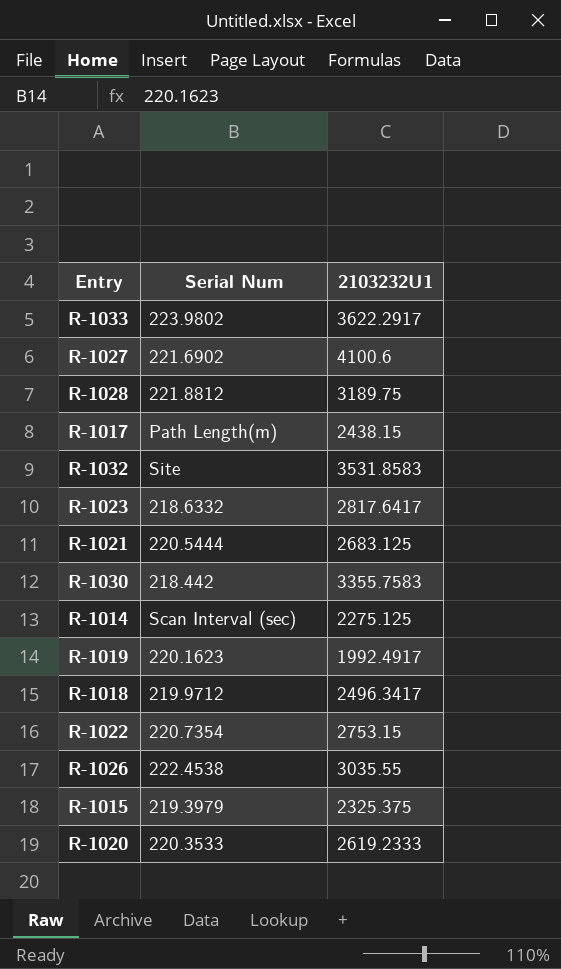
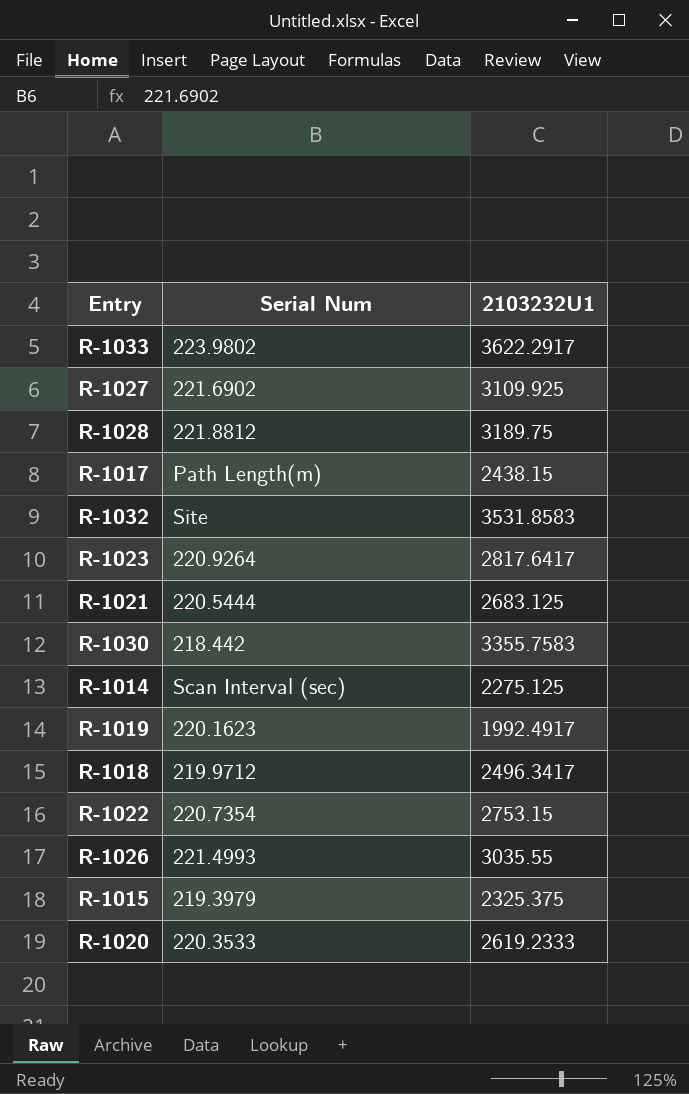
R-1027 | 2103232U1: 4100.6 -> 3109.925
R-1023 | Serial Num: 218.6332 -> 220.9264
R-1026 | Serial Num: 222.4538 -> 221.4993

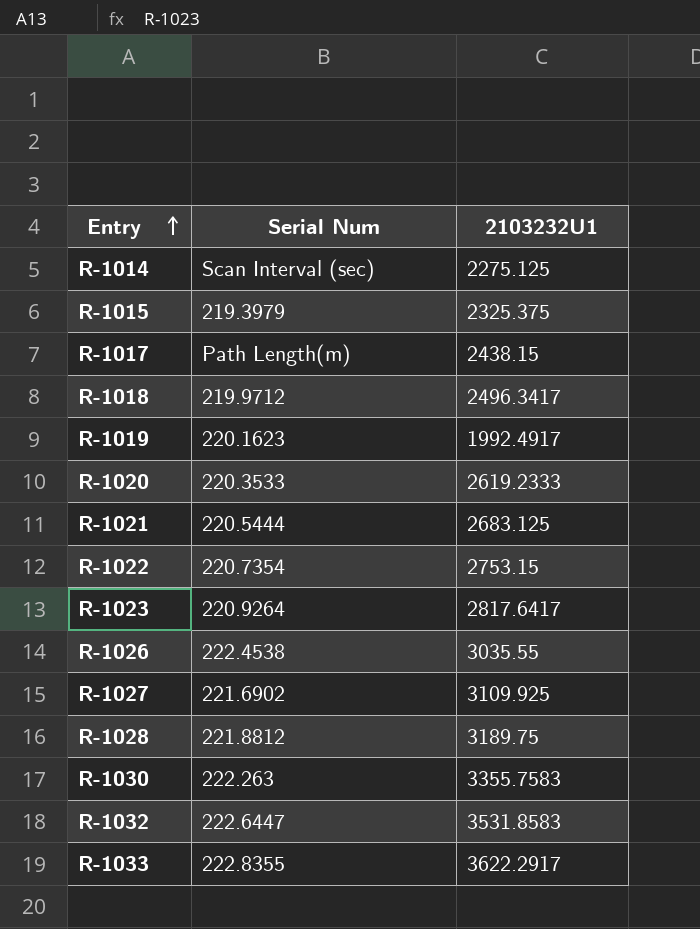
row order: none -> Entry ascending
R-1026 | Serial Num: 221.4993 -> 222.4538
R-1030 | Serial Num: 218.442 -> 222.263
R-1032 | Serial Num: Site -> 222.6447
R-1033 | Serial Num: 223.9802 -> 222.8355

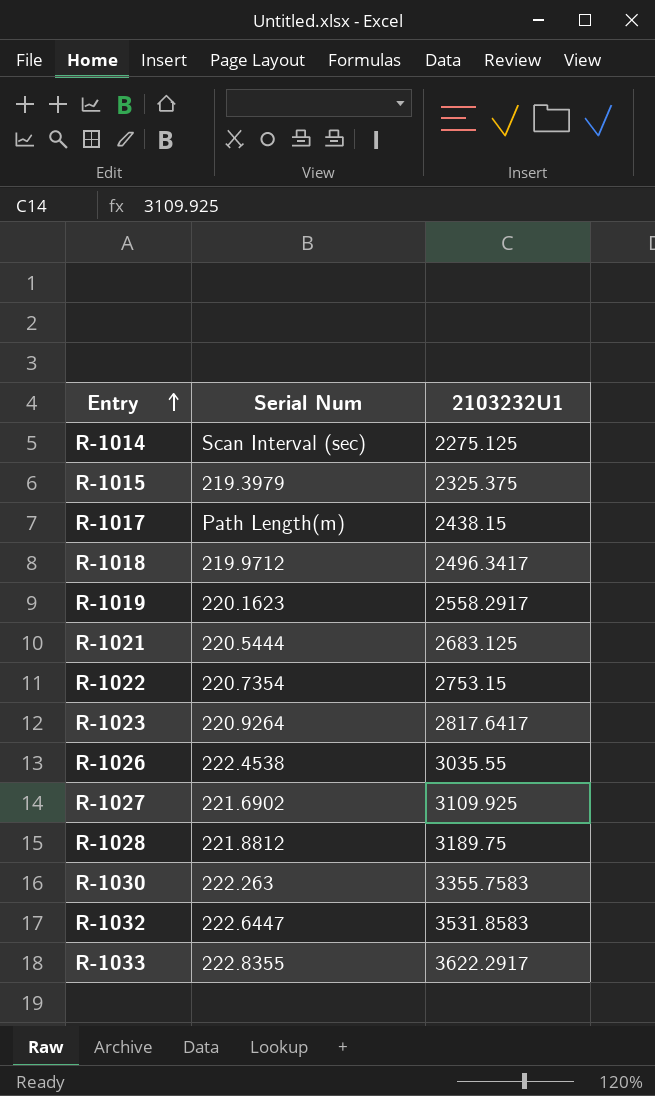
row R-1020: 220.3533 | 2619.2333 -> none
R-1019 | 2103232U1: 1992.4917 -> 2558.2917

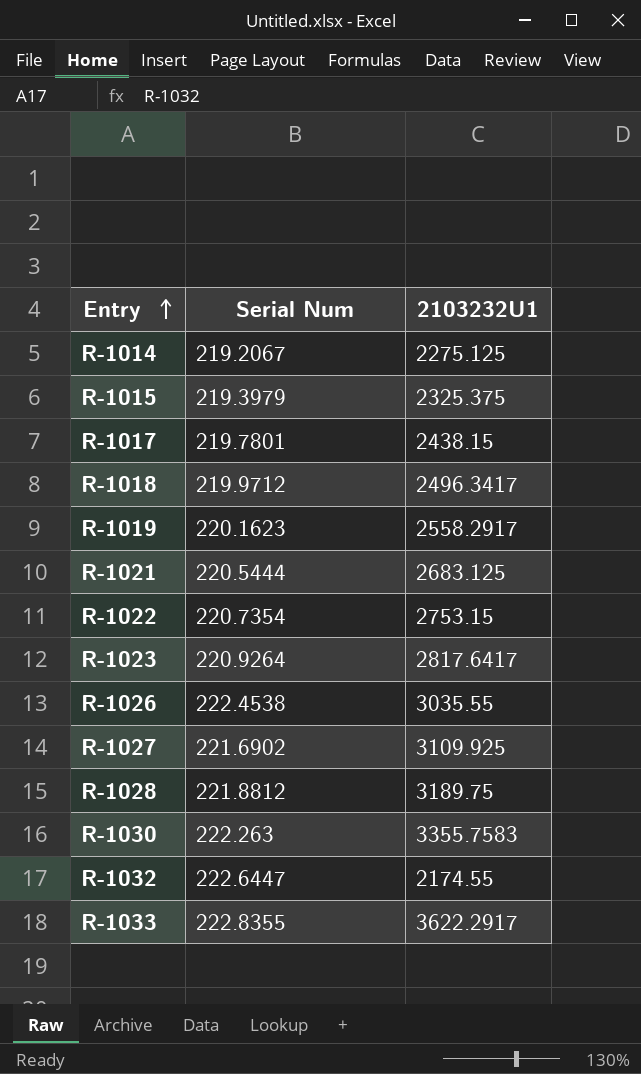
R-1014 | Serial Num: Scan Interval (sec) -> 219.2067
R-1017 | Serial Num: Path Length(m) -> 219.7801
R-1032 | 2103232U1: 3531.8583 -> 2174.55

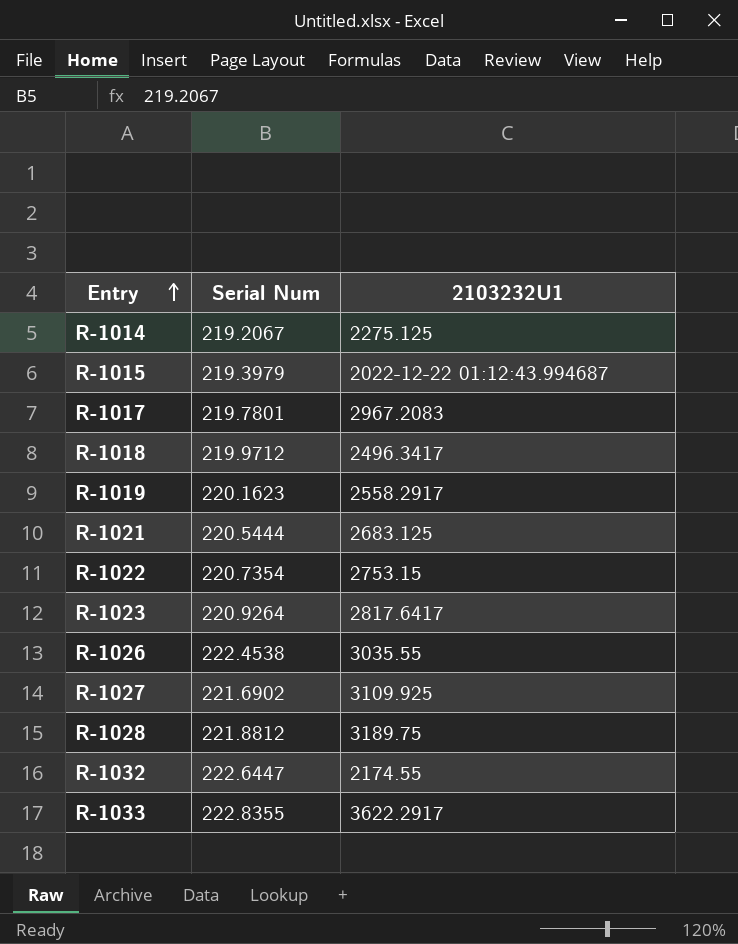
row R-1030: 222.263 | 3355.7583 -> none
R-1015 | 2103232U1: 2325.375 -> 2022-12-22 01:12:43.994687
R-1017 | 2103232U1: 2438.15 -> 2967.2083

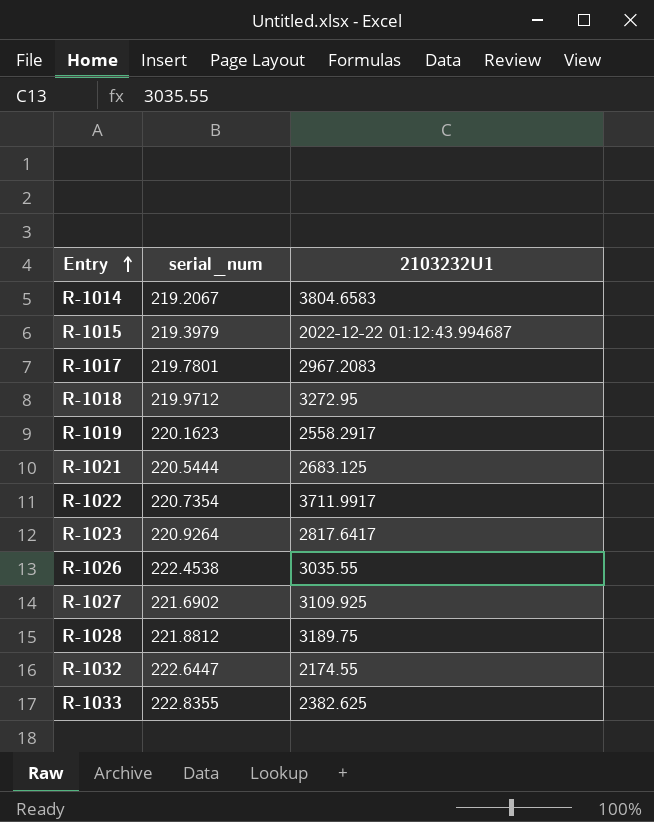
column name: Serial Num -> serial_num
R-1014 | 2103232U1: 2275.125 -> 3804.6583
R-1018 | 2103232U1: 2496.3417 -> 3272.95
R-1022 | 2103232U1: 2753.15 -> 3711.9917
R-1033 | 2103232U1: 3622.2917 -> 2382.625

